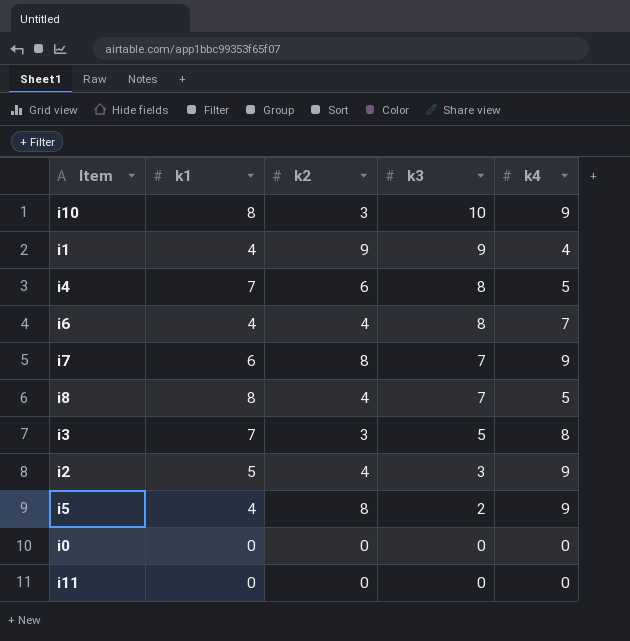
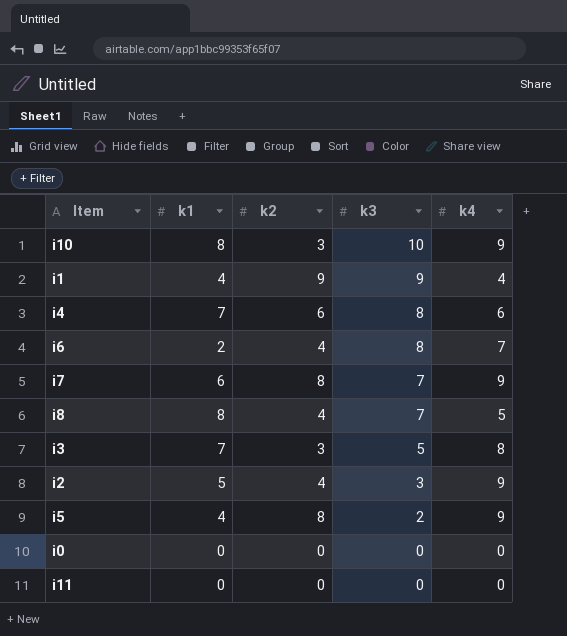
i4 | k4: 5 -> 6
i6 | k1: 4 -> 2

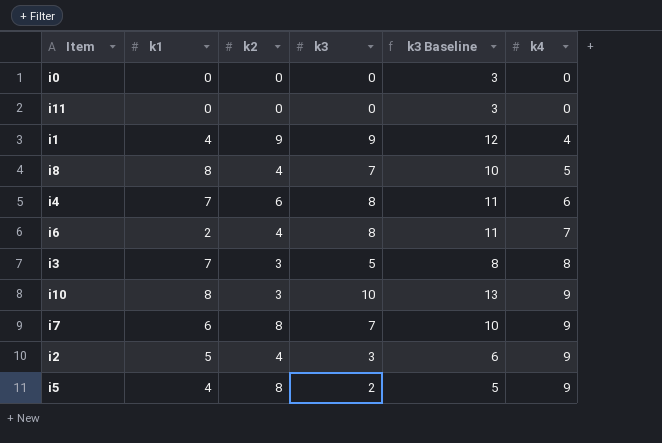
row order: k3 descending -> k4 ascending
column k3 Baseline | formula: none -> [k3] + 3

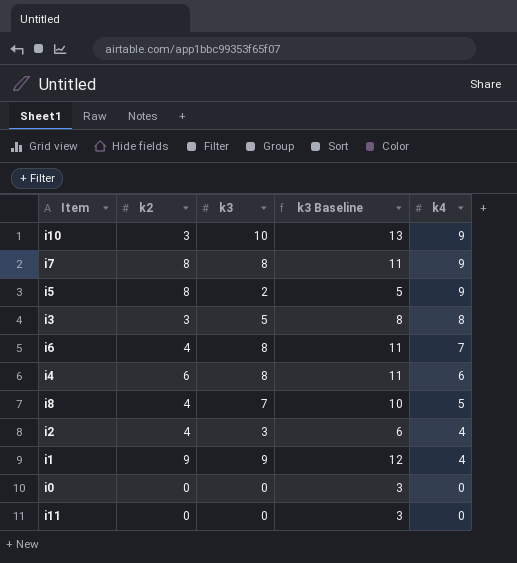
row order: k4 ascending -> k4 descending
column k1 | position: 2 -> none
i7 | k3: 7 -> 8
i7 | k3 Baseline: 10 -> 11
i2 | k4: 9 -> 4

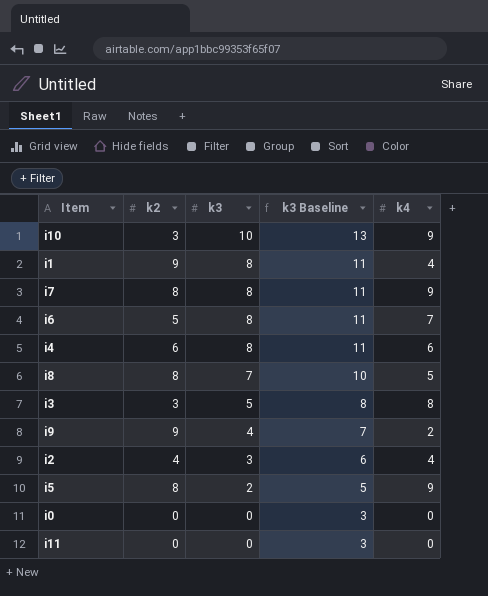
row order: k4 descending -> k3 descending
i1 | k3: 9 -> 8
i1 | k3 Baseline: 12 -> 11
i6 | k2: 4 -> 5
i8 | k2: 4 -> 8
row i9: none -> 9 | 4 | 7 | 2

